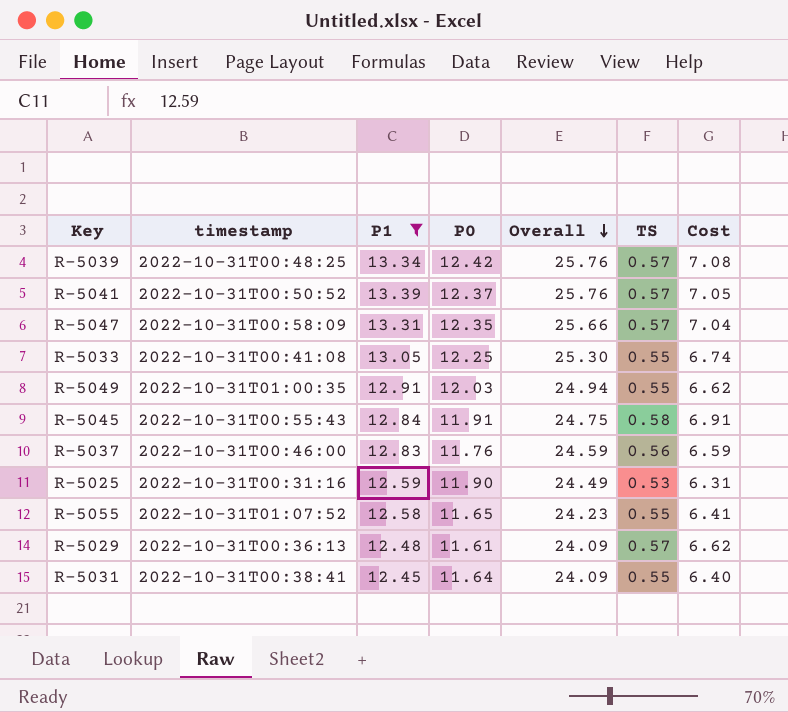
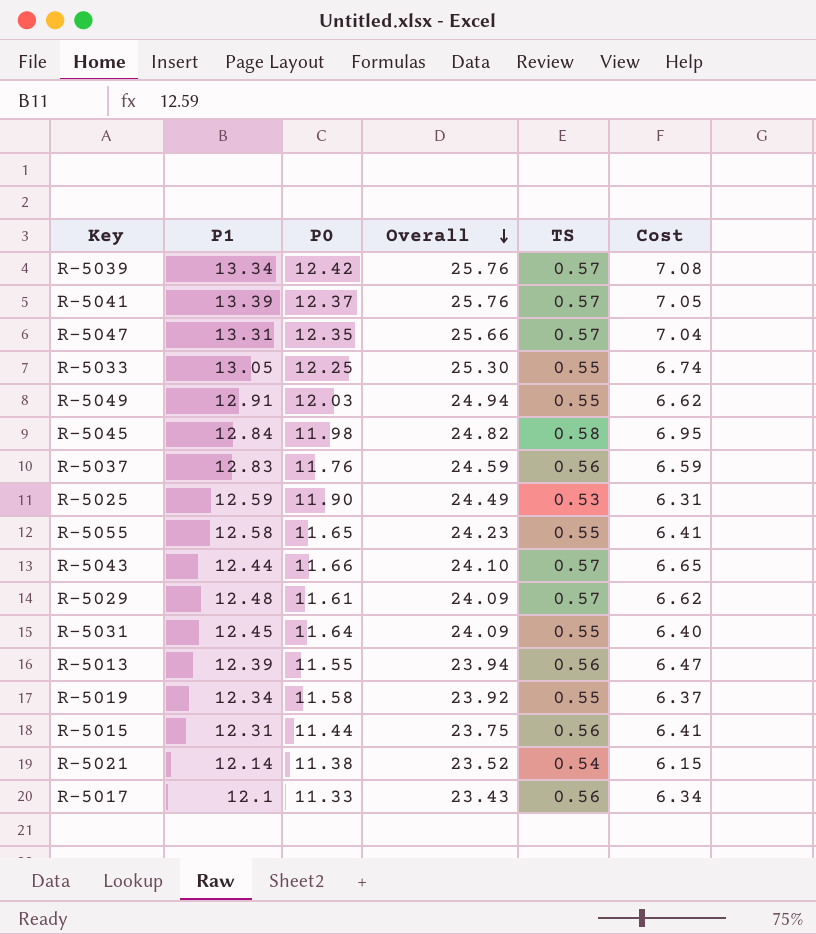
filter: P1 >= 12.45 -> none
column timestamp | position: 2 -> none
R-5045 | P0: 11.91 -> 11.98
R-5045 | Overall: 24.75 -> 24.82
R-5045 | Cost: 6.91 -> 6.95

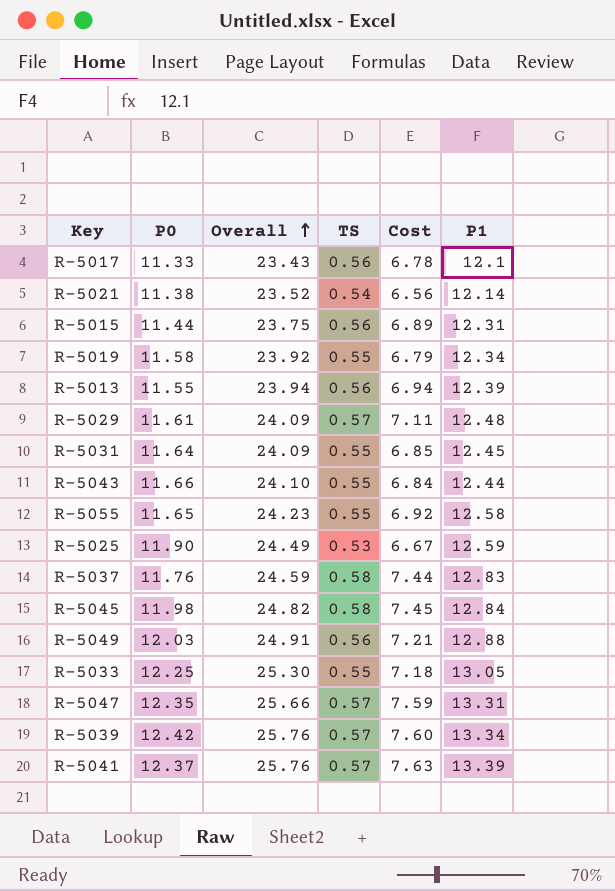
row order: Overall descending -> Overall ascending
column Cost | formula: [P0] * [TS] -> [TS] * [P1]
column P1 | position: 2 -> 6
R-5043 | TS: 0.57 -> 0.55
R-5037 | TS: 0.56 -> 0.58
R-5049 | Overall: 24.94 -> 24.91
R-5049 | TS: 0.55 -> 0.56
R-5049 | P1: 12.91 -> 12.88

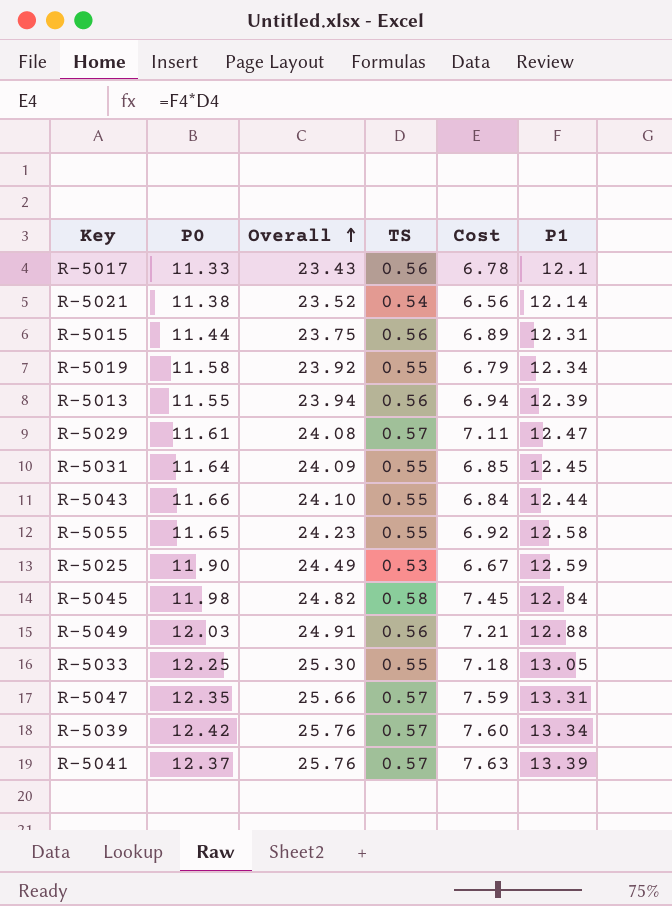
row R-5037: 11.76 | 24.59 | 0.58 | 7.44 | 12.83 -> none
R-5029 | Overall: 24.09 -> 24.08
R-5029 | P1: 12.48 -> 12.47

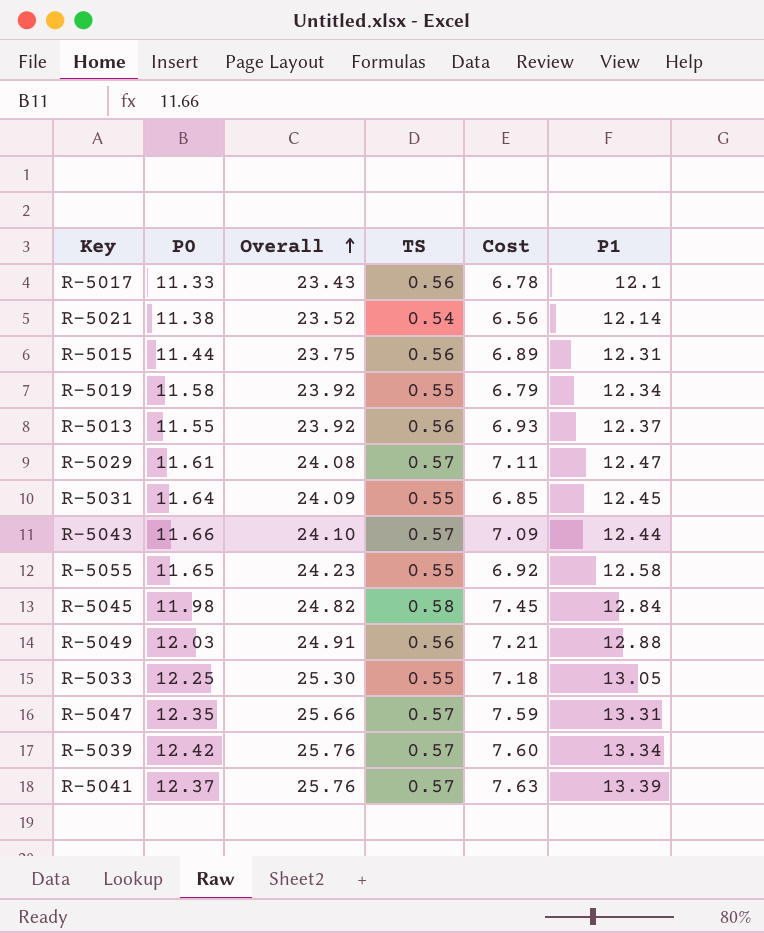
row R-5025: 11.90 | 24.49 | 0.53 | 6.67 | 12.59 -> none
R-5013 | Overall: 23.94 -> 23.92
R-5013 | Cost: 6.94 -> 6.93
R-5013 | P1: 12.39 -> 12.37
R-5043 | TS: 0.55 -> 0.57
R-5043 | Cost: 6.84 -> 7.09

